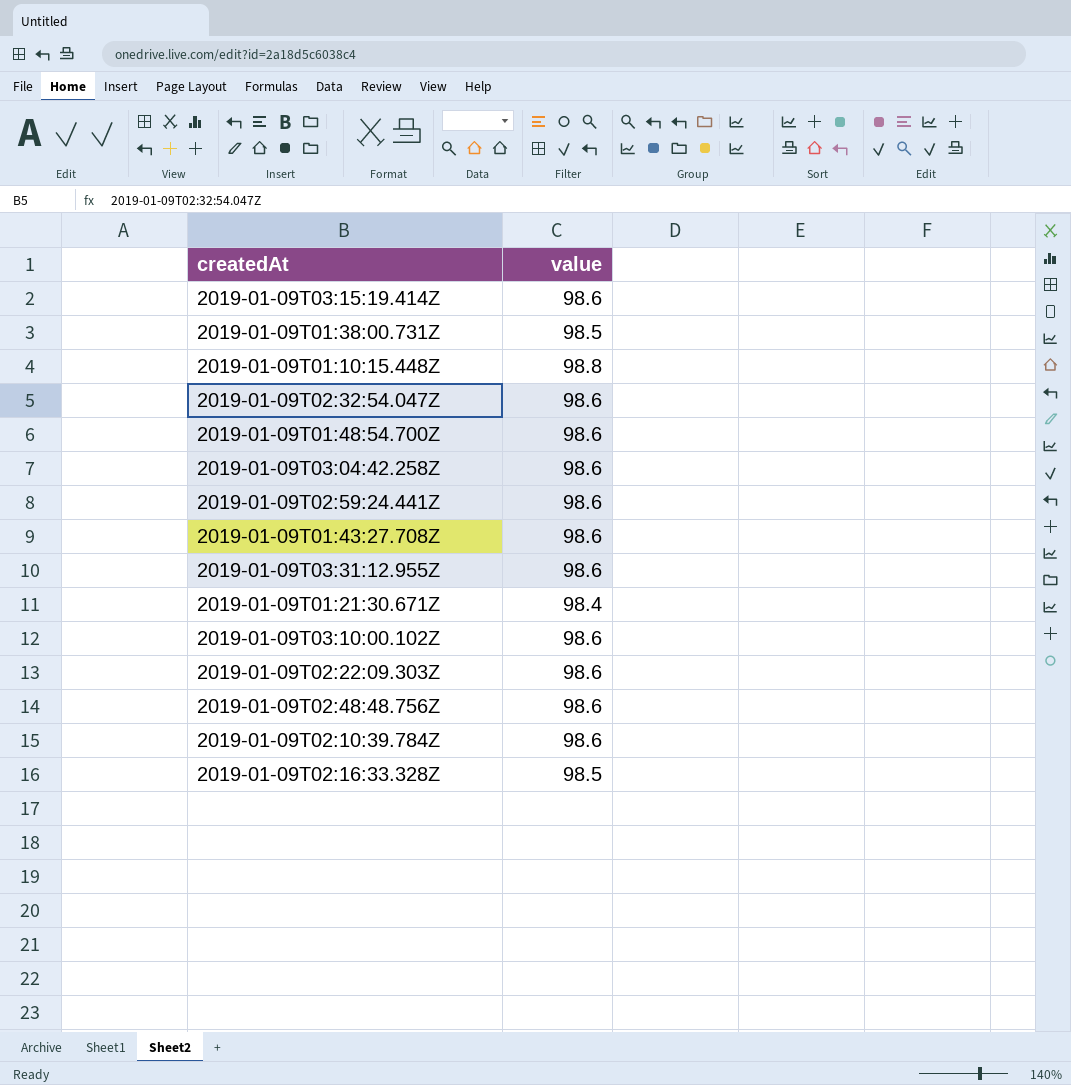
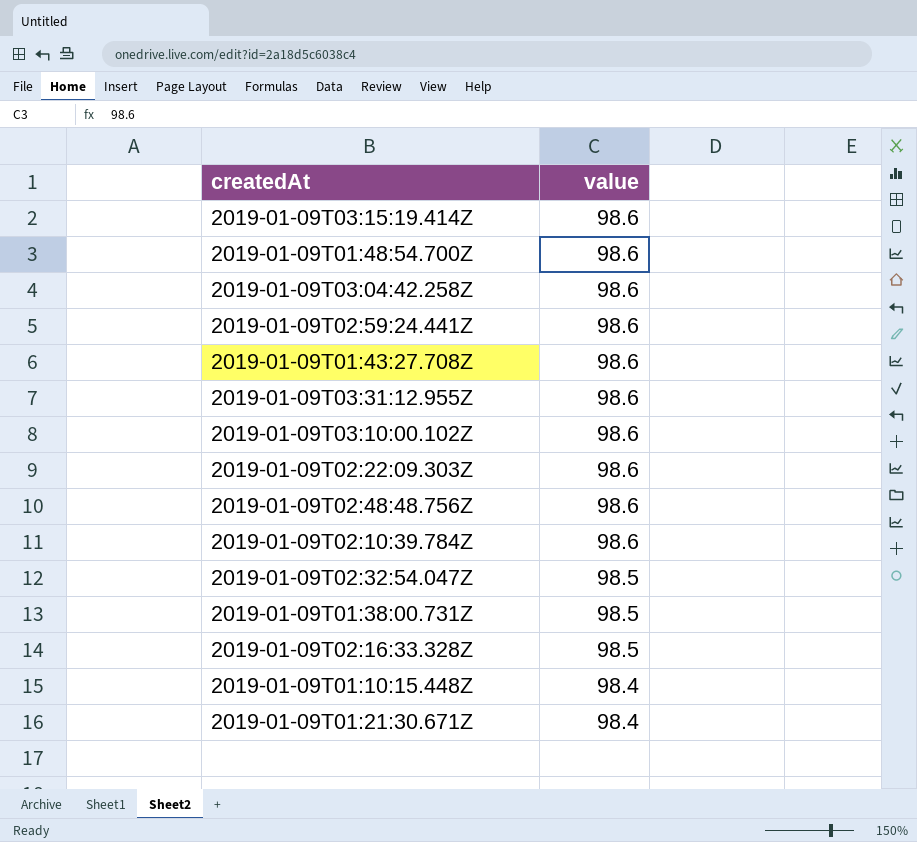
row order: none -> value descending
2019-01-09T02:32:54.047Z | value: 98.6 -> 98.5
2019-01-09T01:10:15.448Z | value: 98.8 -> 98.4

